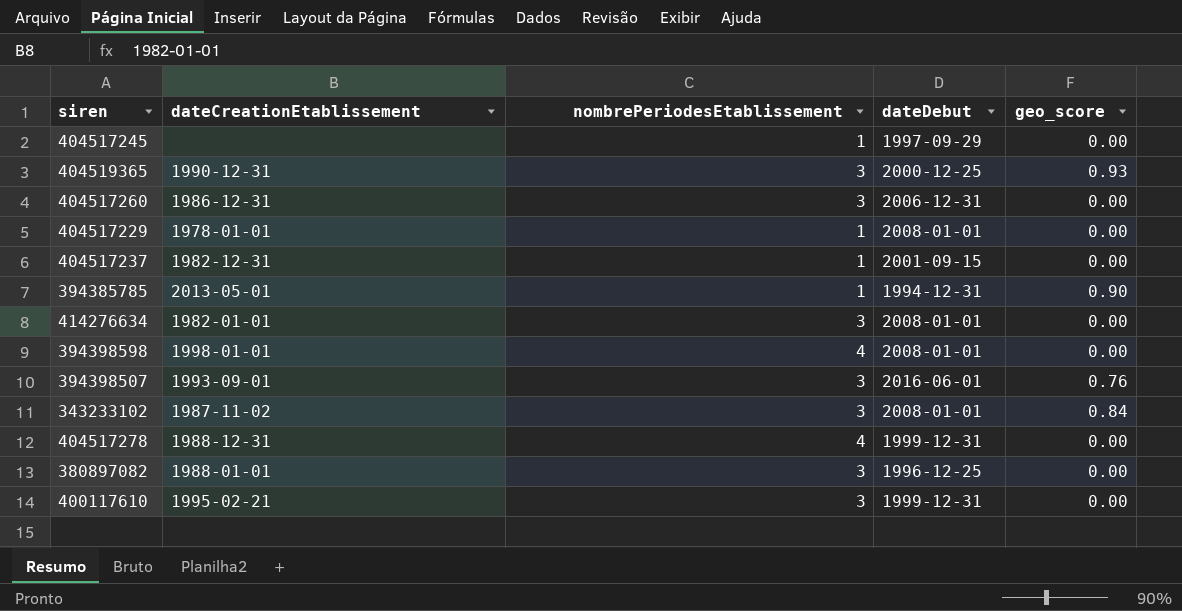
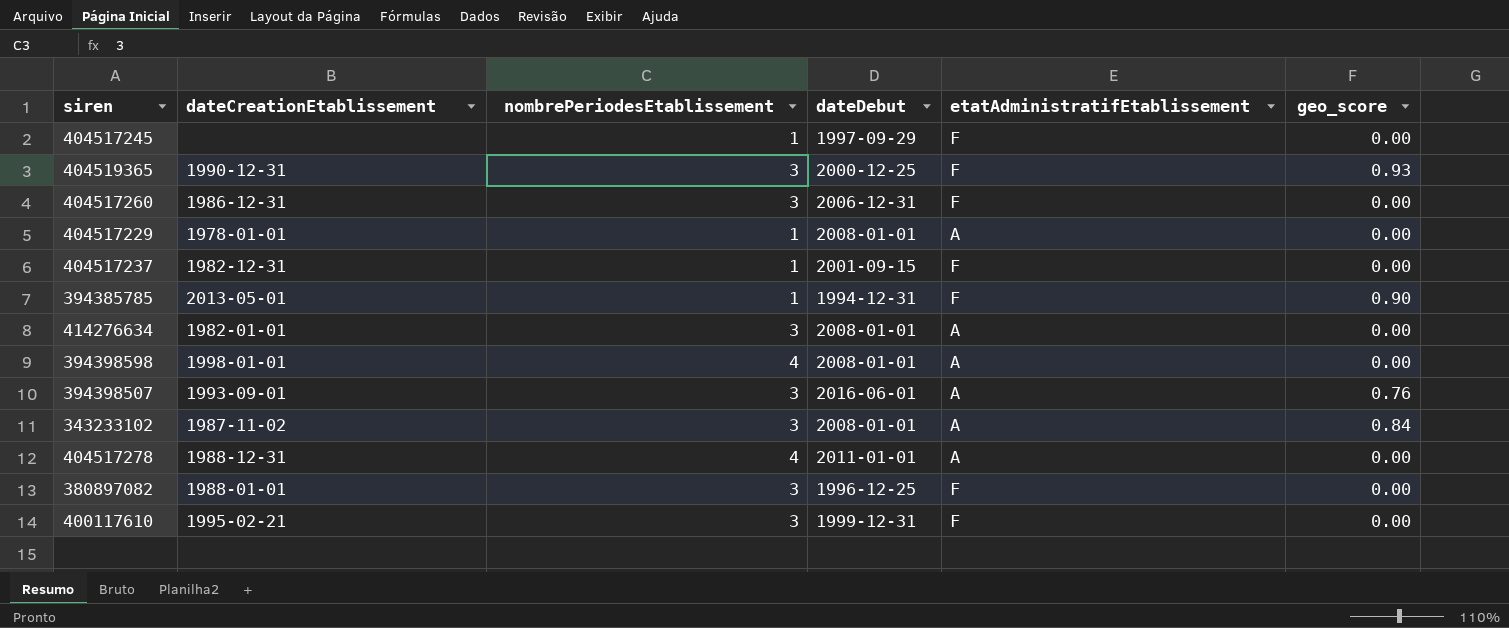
column etatAdministratifEtablissement | position: none -> 5
404517278 | dateDebut: 1999-12-31 -> 2011-01-01

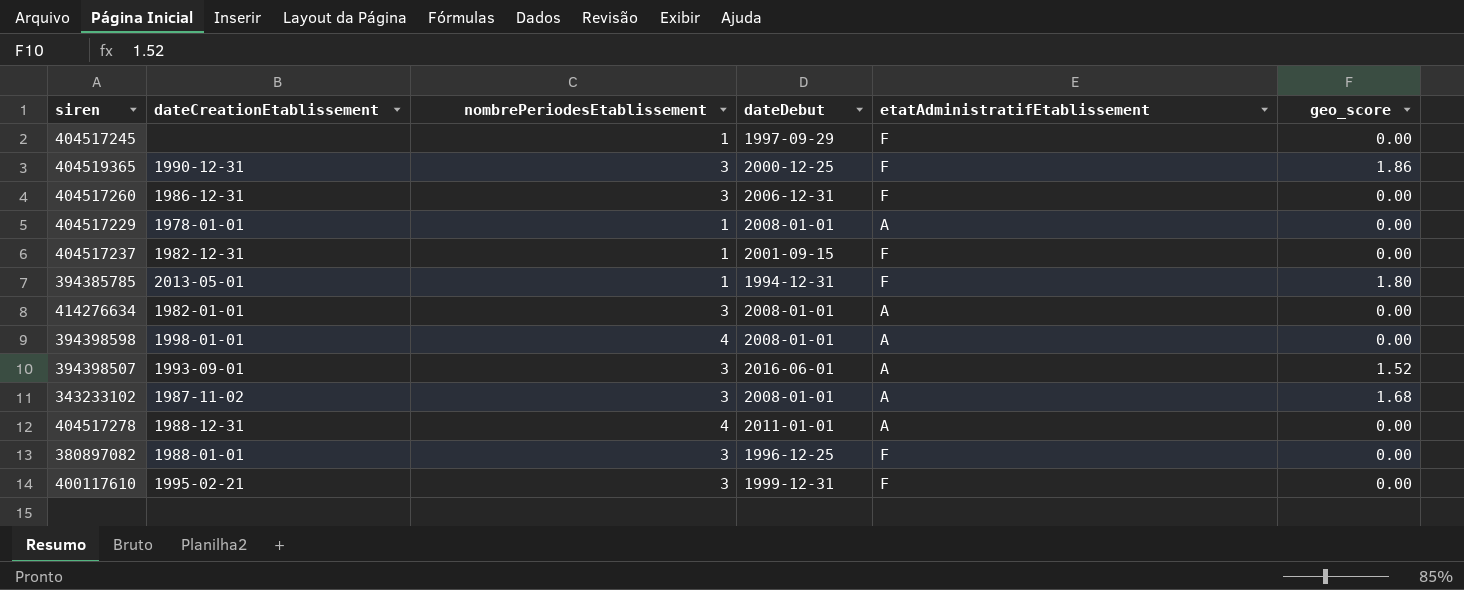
404519365 | geo_score: 0.93 -> 1.86
394385785 | geo_score: 0.90 -> 1.80
394398507 | geo_score: 0.76 -> 1.52
343233102 | geo_score: 0.84 -> 1.68

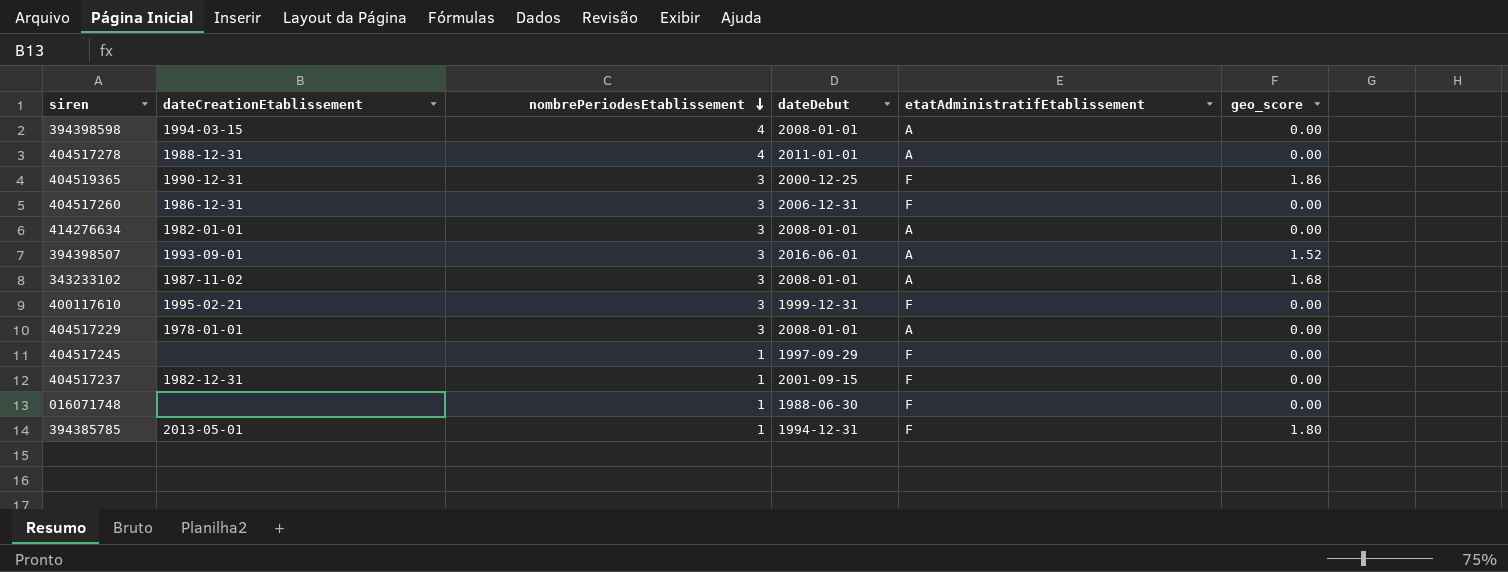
row order: none -> nombrePeriodesEtablissement descending
row 380897082: 1988-01-01 | 3 | 1996-12-25 | F | 0.00 -> none
394398598 | dateCreationEtablissement: 1998-01-01 -> 1994-03-15
404517229 | nombrePeriodesEtablissement: 1 -> 3
row 016071748: none -> none | 1 | 1988-06-30 | F | 0.00

